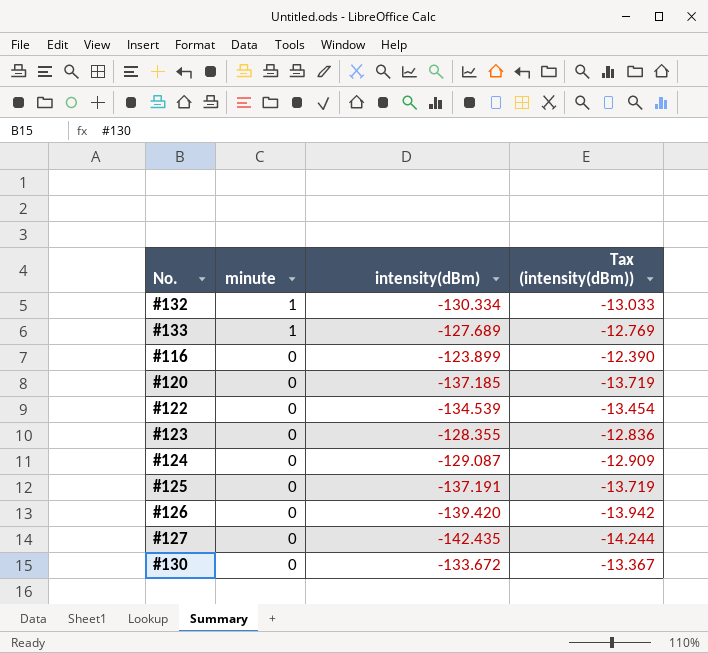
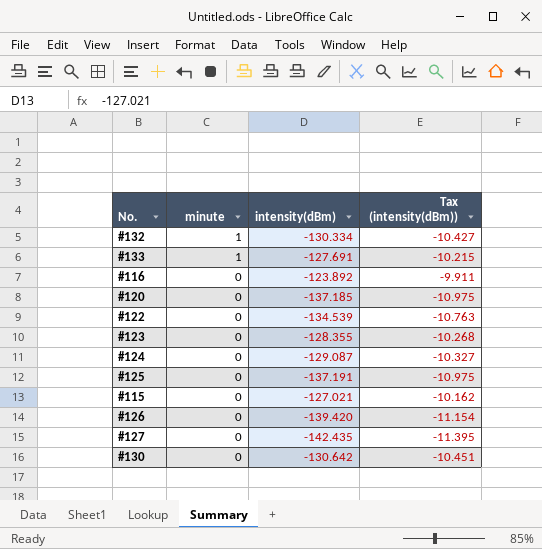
column Tax (intensity(dBm)) | formula: [intensity(dBm)] * 0.1 -> [intensity(dBm)] * 0.08
#133 | intensity(dBm): -127.689 -> -127.691
#116 | intensity(dBm): -123.899 -> -123.892
row #115: none -> 0 | -127.021 | -10.162
#130 | intensity(dBm): -133.672 -> -130.642

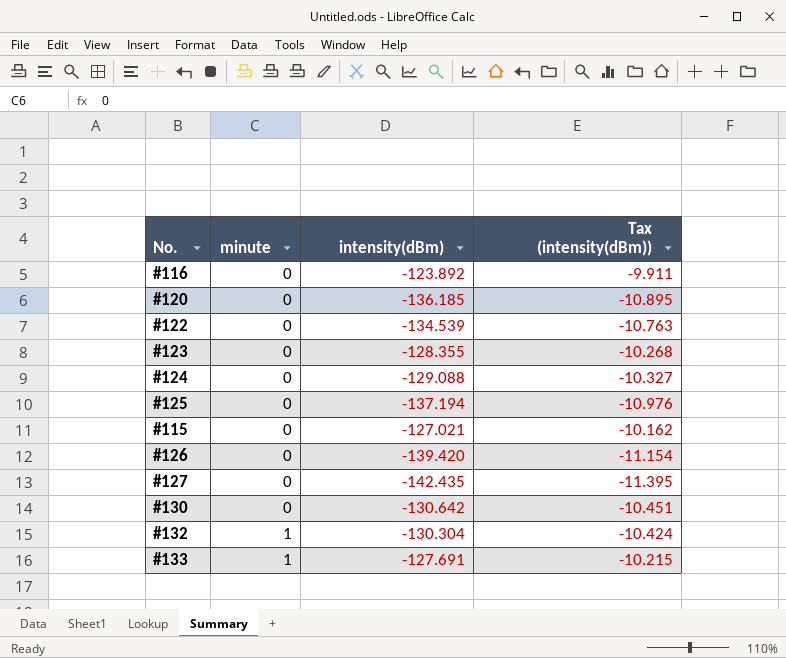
row order: minute descending -> minute ascending
#120 | intensity(dBm): -137.185 -> -136.185
#120 | Tax (intensity(dBm)): -10.975 -> -10.895
#124 | intensity(dBm): -129.087 -> -129.088
#125 | intensity(dBm): -137.191 -> -137.194
#125 | Tax (intensity(dBm)): -10.975 -> -10.976
#132 | intensity(dBm): -130.334 -> -130.304
#132 | Tax (intensity(dBm)): -10.427 -> -10.424

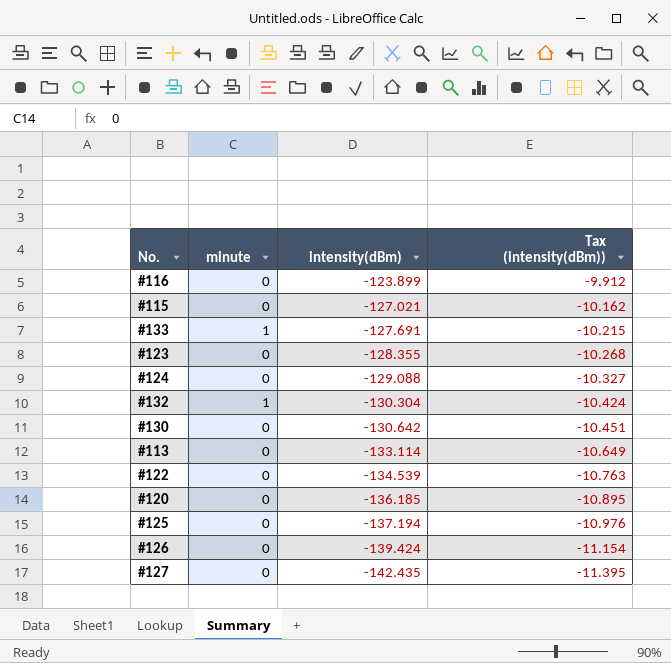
row order: minute ascending -> intensity(dBm) descending
#116 | intensity(dBm): -123.892 -> -123.899
#116 | Tax (intensity(dBm)): -9.911 -> -9.912
row #113: none -> 0 | -133.114 | -10.649
#126 | intensity(dBm): -139.420 -> -139.424

